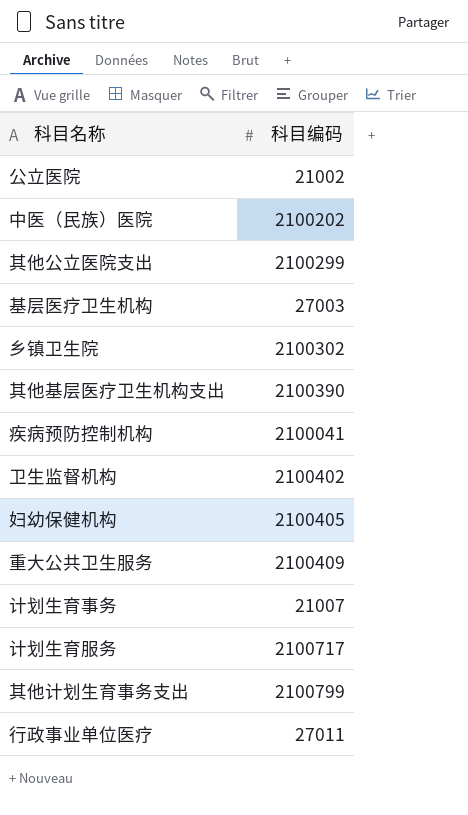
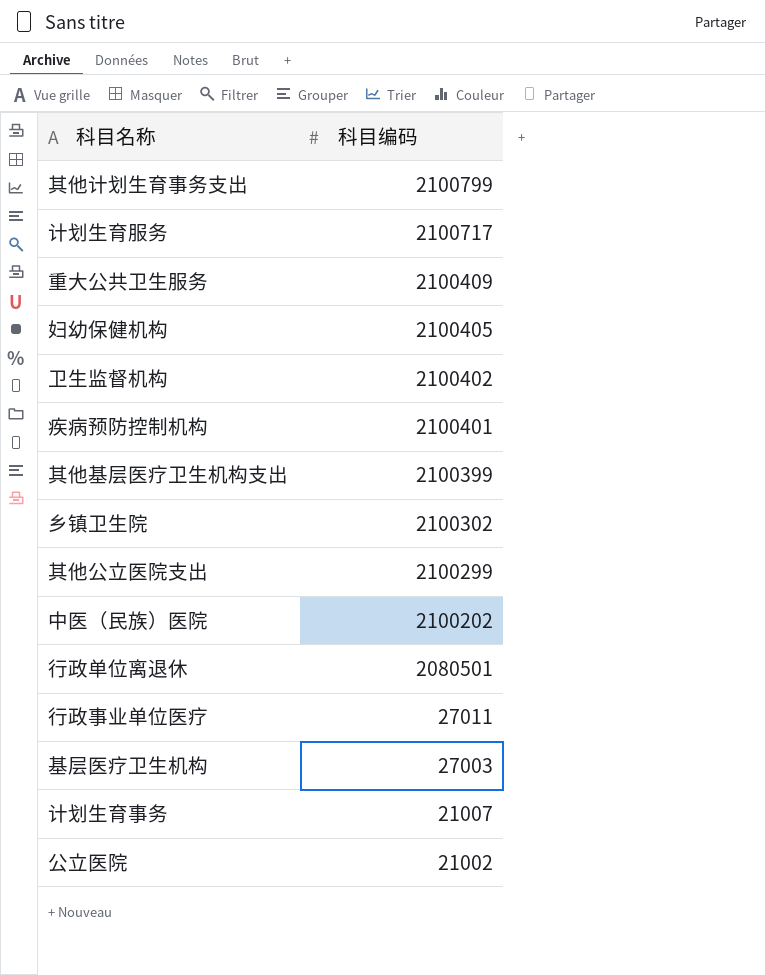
row order: none -> 科目编码 descending
疾病预防控制机构 | 科目编码: 2100041 -> 2100401
其他基层医疗卫生机构支出 | 科目编码: 2100390 -> 2100399
row 行政单位离退休: none -> 2080501

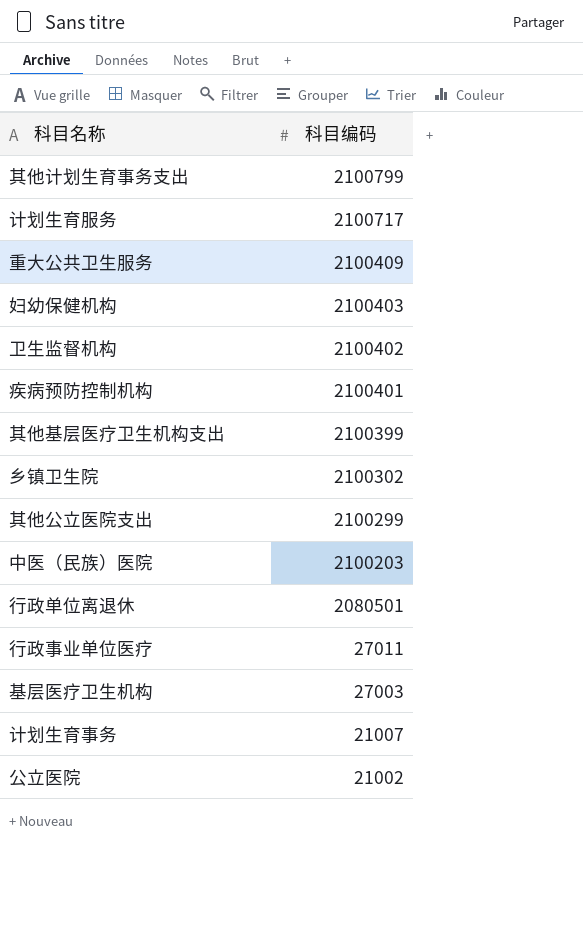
妇幼保健机构 | 科目编码: 2100405 -> 2100403
中医（民族）医院 | 科目编码: 2100202 -> 2100203

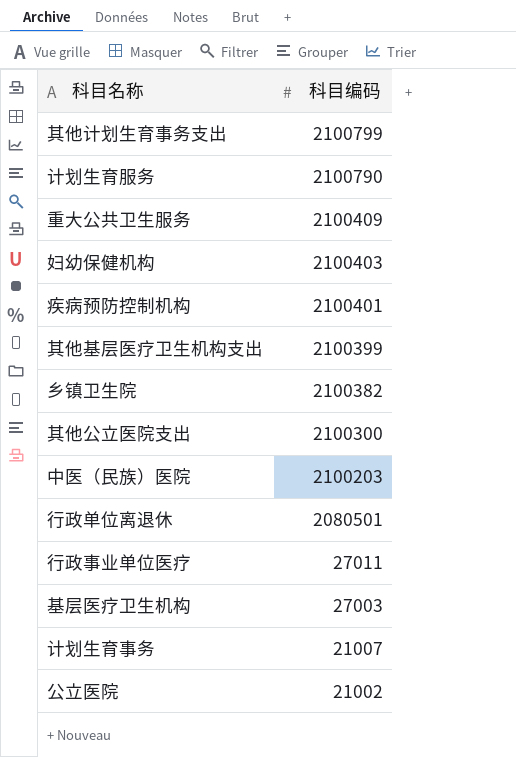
row 卫生监督机构: 2100402 -> none
计划生育服务 | 科目编码: 2100717 -> 2100790
乡镇卫生院 | 科目编码: 2100302 -> 2100382
其他公立医院支出 | 科目编码: 2100299 -> 2100300

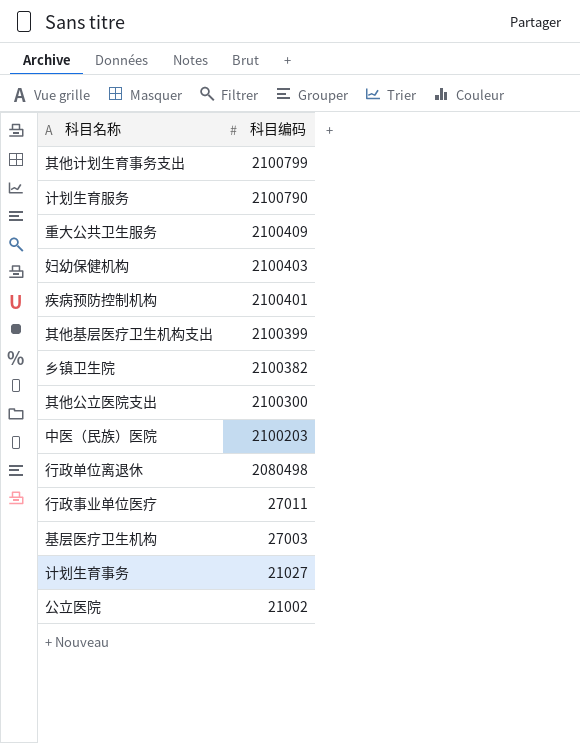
行政单位离退休 | 科目编码: 2080501 -> 2080498
计划生育事务 | 科目编码: 21007 -> 21027

